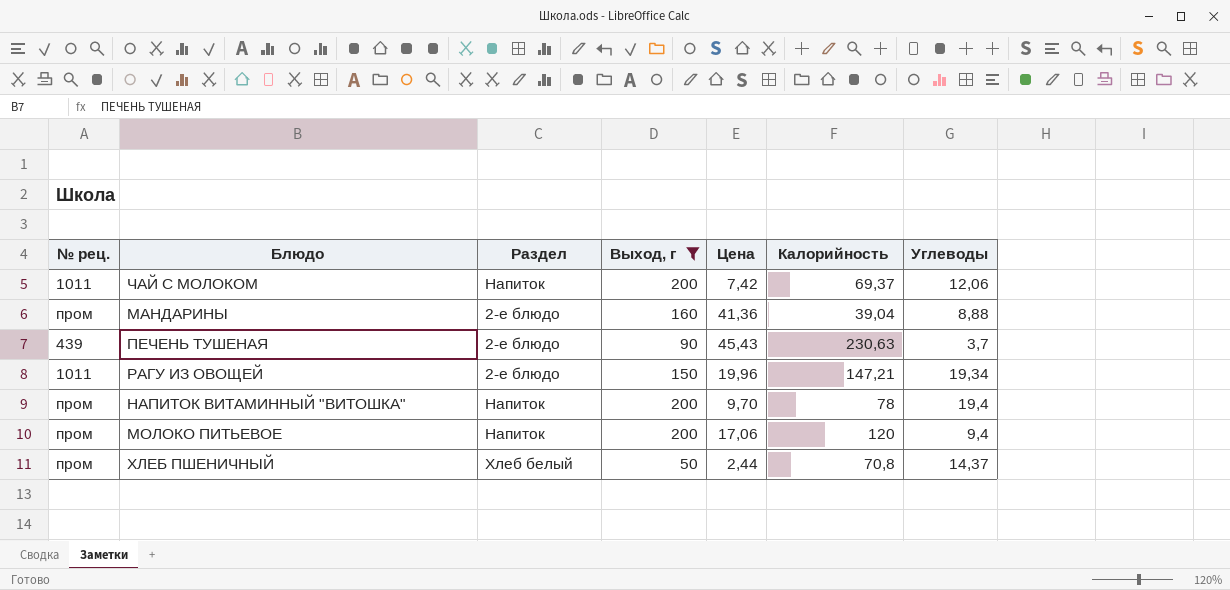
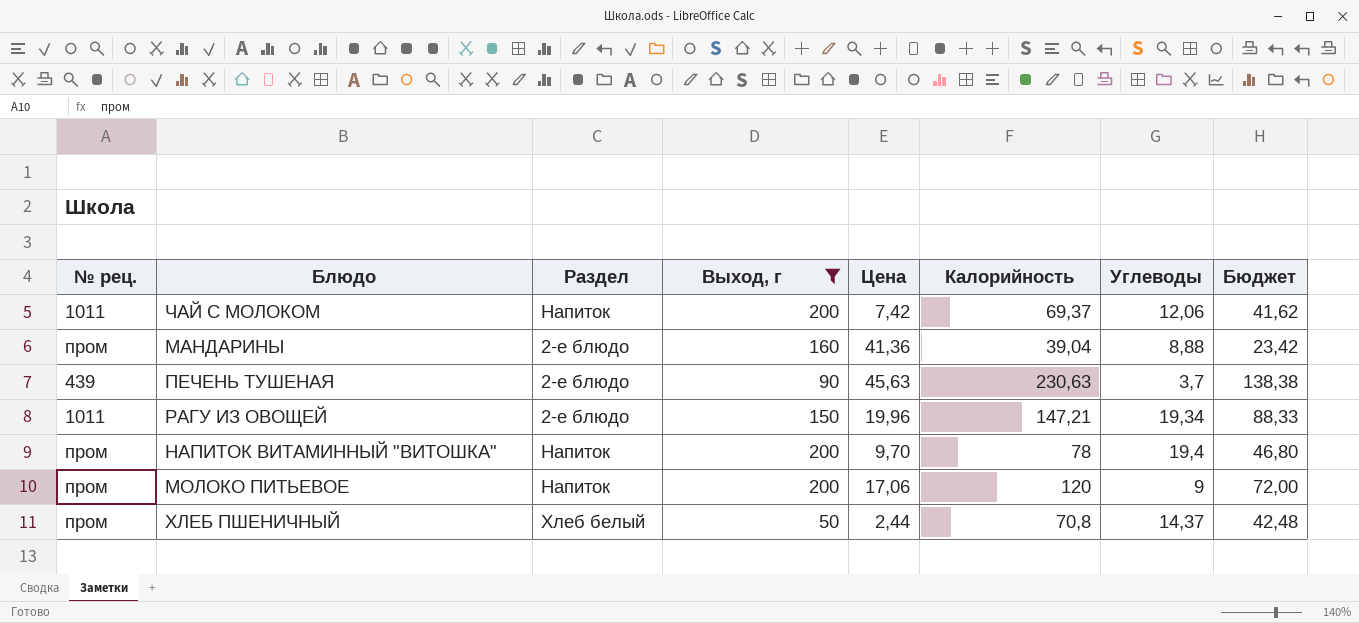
column Бюджет | formula: none -> [Калорийность] * 0,6
ПЕЧЕНЬ ТУШЕНАЯ | Цена: 45,43 -> 45,63
МОЛОКО ПИТЬЕВОЕ | Углеводы: 9,4 -> 9

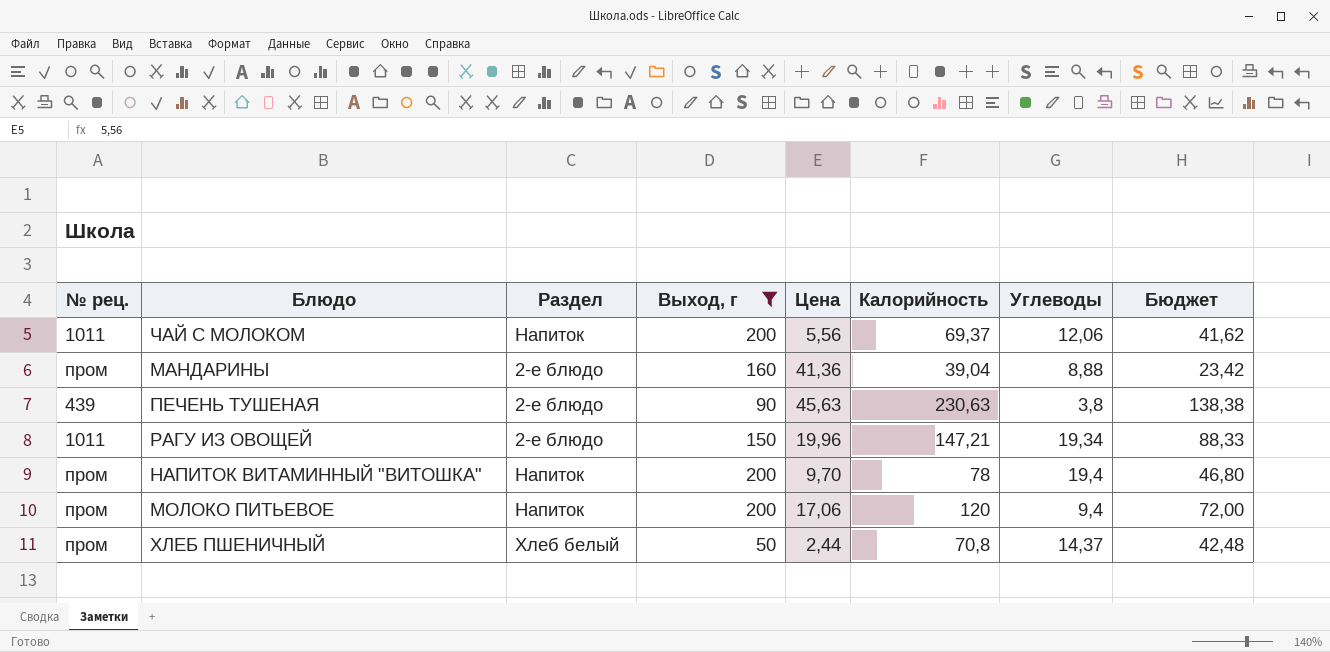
ЧАЙ С МОЛОКОМ | Цена: 7,42 -> 5,56
ПЕЧЕНЬ ТУШЕНАЯ | Углеводы: 3,7 -> 3,8
МОЛОКО ПИТЬЕВОЕ | Углеводы: 9 -> 9,4

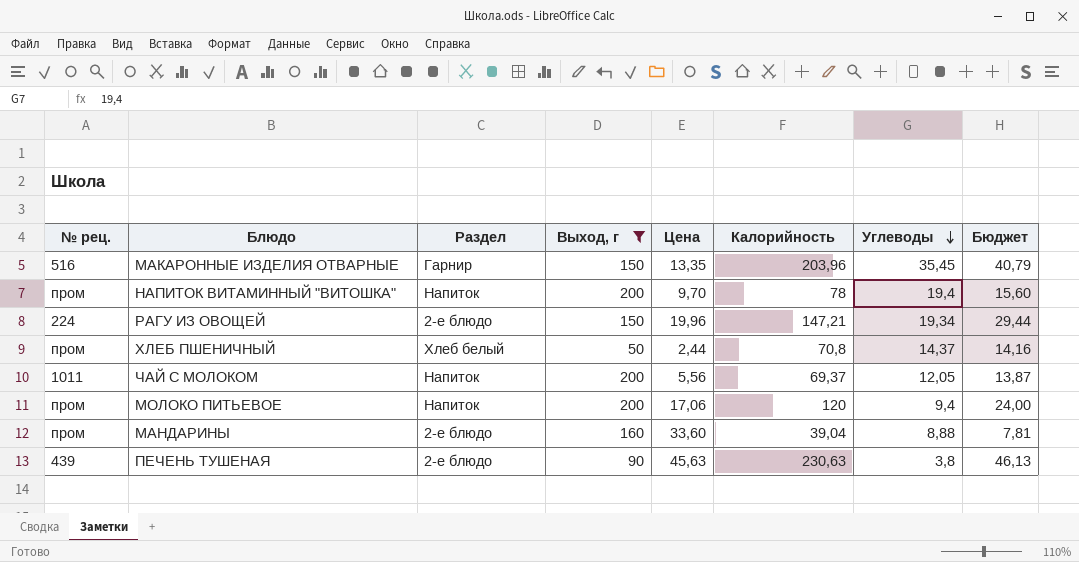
row order: none -> Углеводы descending
column Бюджет | formula: [Калорийность] * 0,6 -> [Калорийность] * 0,2
row МАКАРОННЫЕ ИЗДЕЛИЯ ОТВАРНЫЕ: none -> 516 | Гарнир | 150 | 13,35 | 203,96 | 35,45 | 40,79
РАГУ ИЗ ОВОЩЕЙ | № рец.: 1011 -> 224
ЧАЙ С МОЛОКОМ | Углеводы: 12,06 -> 12,05
МАНДАРИНЫ | Цена: 41,36 -> 33,60

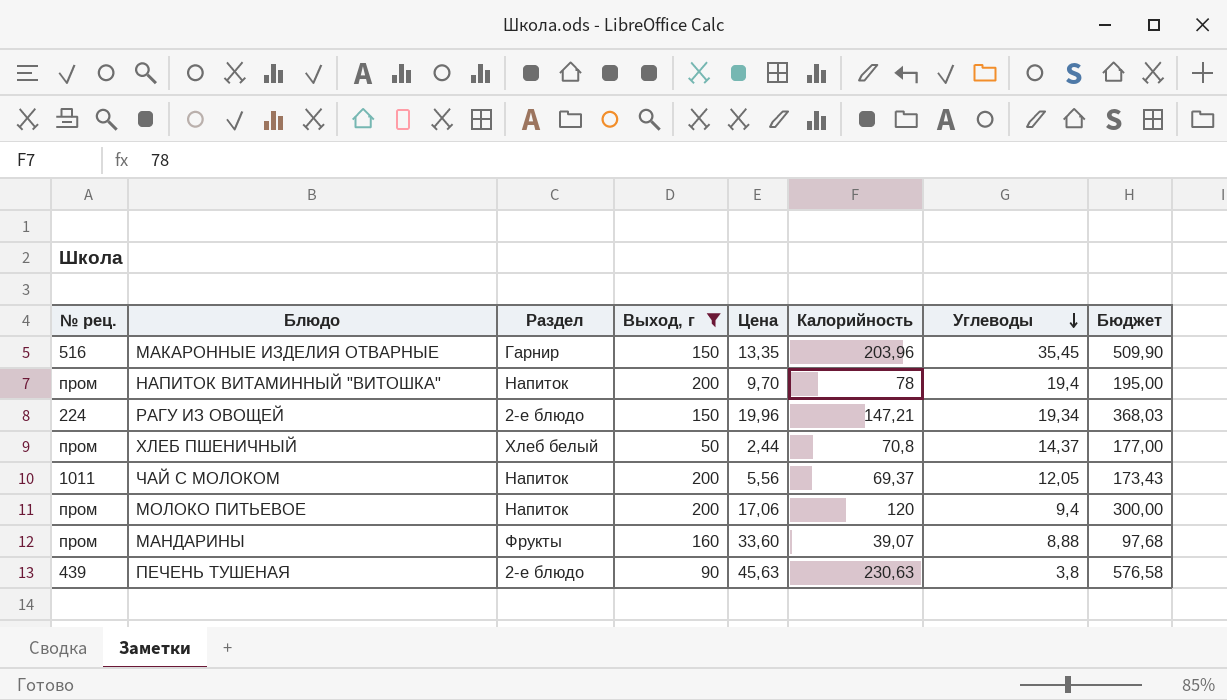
column Бюджет | formula: [Калорийность] * 0,2 -> [Калорийность] * 2,5
МАНДАРИНЫ | Раздел: 2-е блюдо -> Фрукты
МАНДАРИНЫ | Калорийность: 39,04 -> 39,07

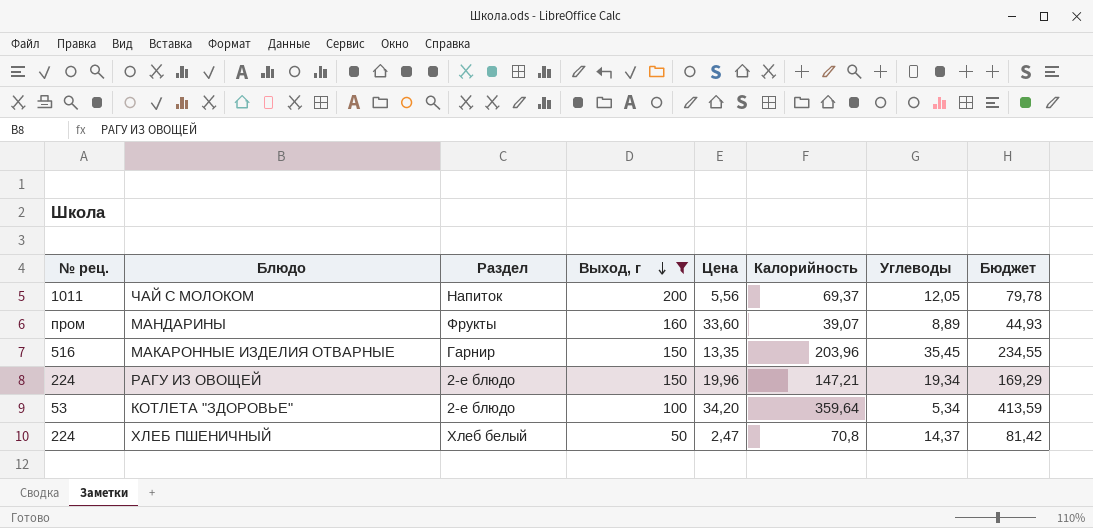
row order: Углеводы descending -> Выход, г descending
column Бюджет | formula: [Калорийность] * 2,5 -> [Калорийность] * 1,15
row НАПИТОК ВИТАМИННЫЙ "ВИТОШКА": пром | Напиток | 200 | 9,70 | 78 | 19,4 | 195,00 -> none
row МОЛОКО ПИТЬЕВОЕ: пром | Напиток | 200 | 17,06 | 120 | 9,4 | 300,00 -> none
row ПЕЧЕНЬ ТУШЕНАЯ: 439 | 2-е блюдо | 90 | 45,63 | 230,63 | 3,8 | 576,58 -> none
МАНДАРИНЫ | Углеводы: 8,88 -> 8,89
row КОТЛЕТА "ЗДОРОВЬЕ": none -> 53 | 2-е блюдо | 100 | 34,20 | 359,64 | 5,34 | 413,59
ХЛЕБ ПШЕНИЧНЫЙ | № рец.: пром -> 224
ХЛЕБ ПШЕНИЧНЫЙ | Цена: 2,44 -> 2,47

